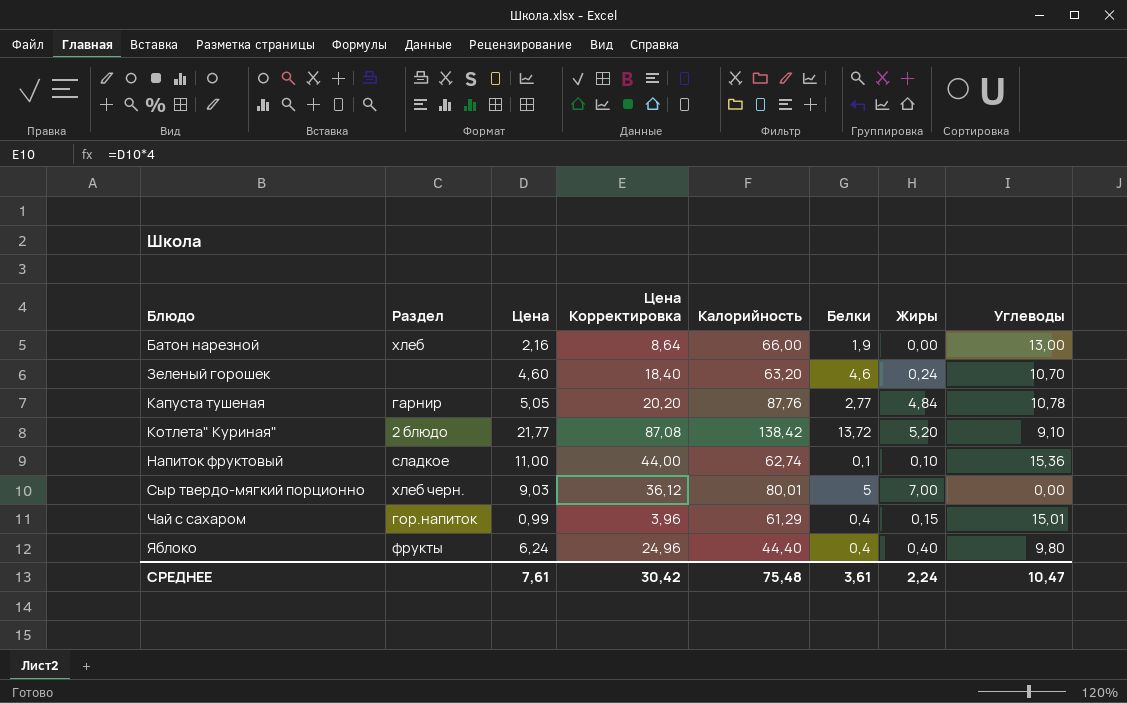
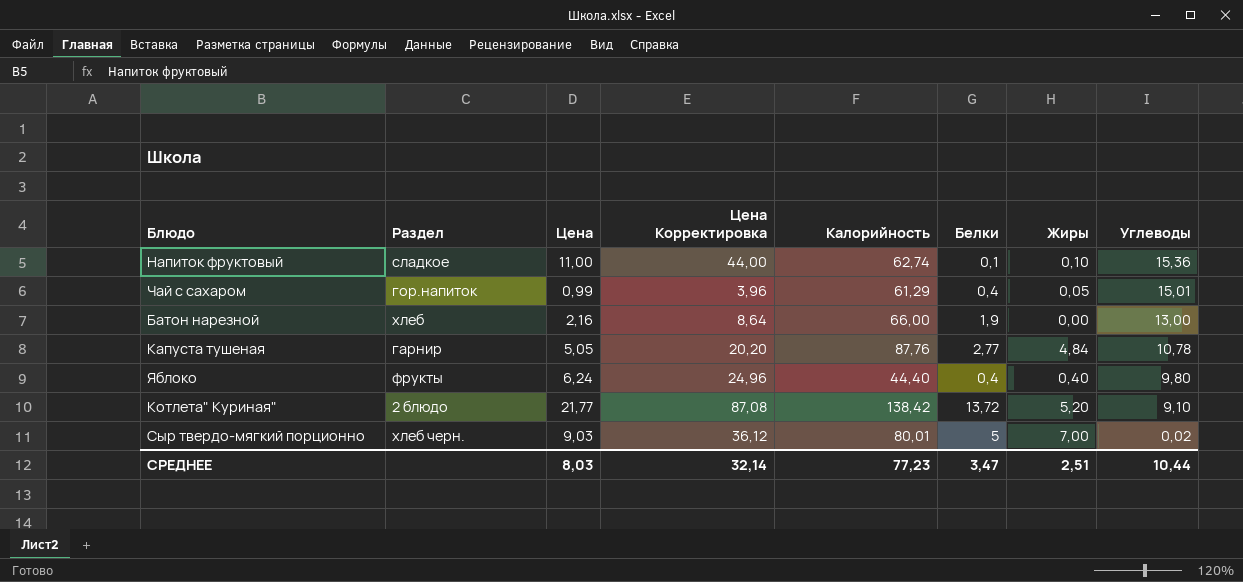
row order: Блюдо ascending -> Углеводы descending
row Зеленый горошек: none | 4,60 | 18,40 | 63,20 | 4,6 | 0,24 | 10,70 -> none
Чай с сахаром | Жиры: 0,15 -> 0,05
Сыр твердо-мягкий порционно | Углеводы: 0,00 -> 0,02
СРЕДНЕЕ | Цена: 7,61 -> 8,03
СРЕДНЕЕ | Цена Корректировка: 30,42 -> 32,14
СРЕДНЕЕ | Калорийность: 75,48 -> 77,23
СРЕДНЕЕ | Белки: 3,61 -> 3,47
СРЕДНЕЕ | Жиры: 2,24 -> 2,51
СРЕДНЕЕ | Углеводы: 10,47 -> 10,44

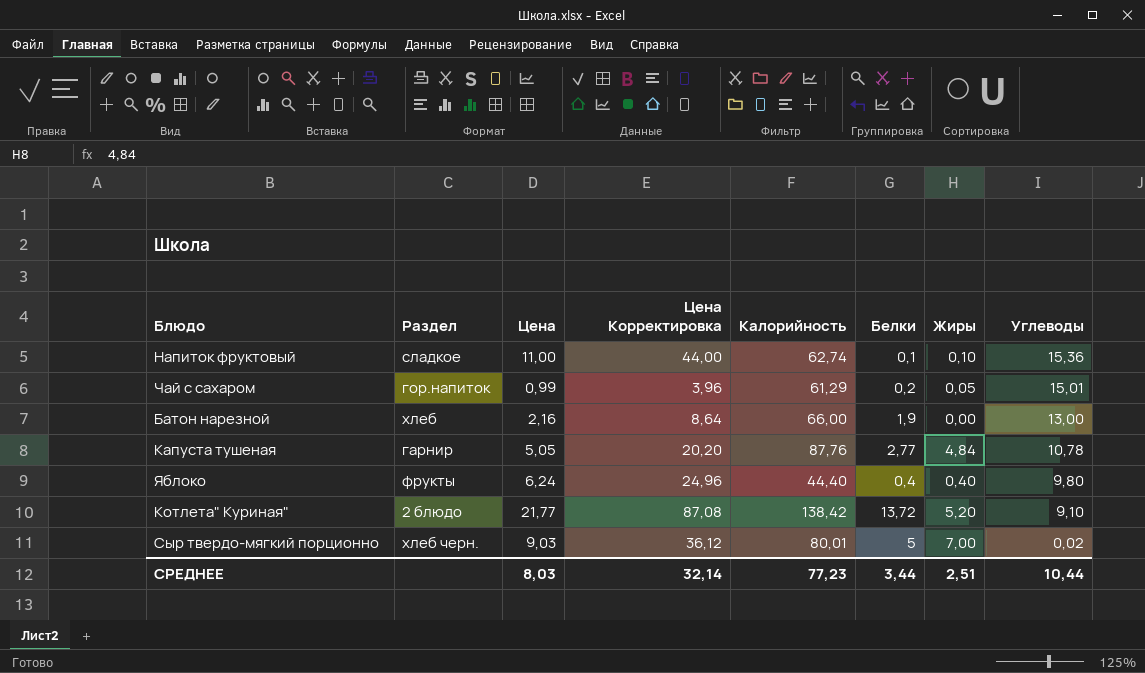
Чай с сахаром | Белки: 0,4 -> 0,2
СРЕДНЕЕ | Белки: 3,47 -> 3,44

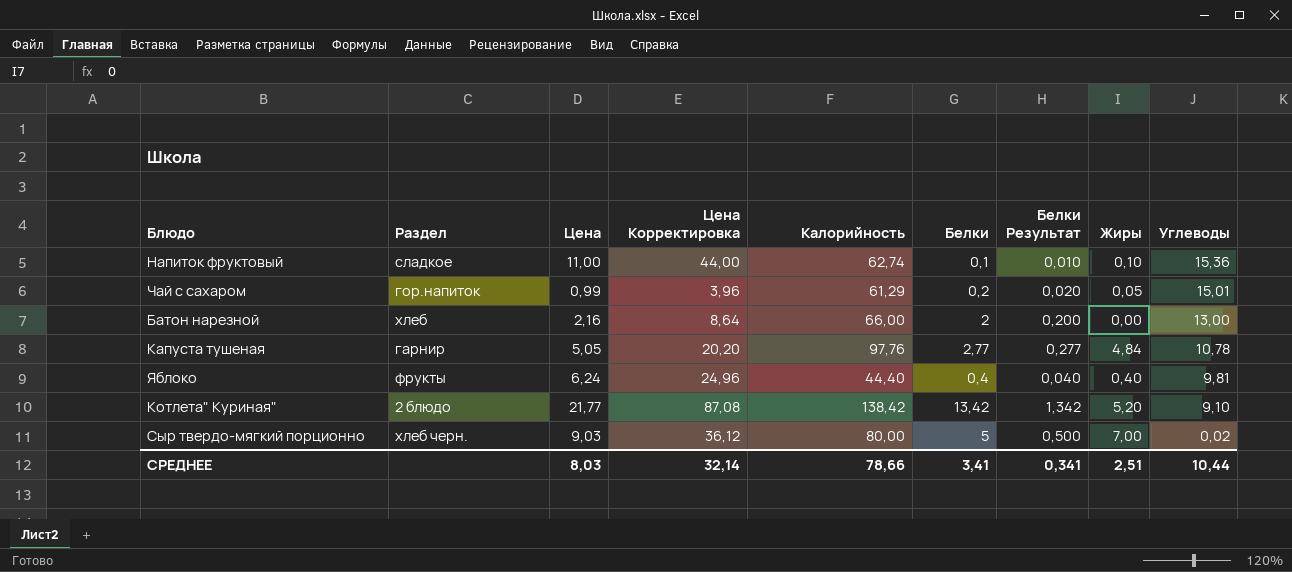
column Белки Результат | formula: none -> [Белки] * 0,1
Батон нарезной | Белки: 1,9 -> 2
Капуста тушеная | Калорийность: 87,76 -> 97,76
Яблоко | Углеводы: 9,80 -> 9,81
Котлета" Куриная" | Белки: 13,72 -> 13,42
Сыр твердо-мягкий порционно | Калорийность: 80,01 -> 80,00
СРЕДНЕЕ | Калорийность: 77,23 -> 78,66
СРЕДНЕЕ | Белки: 3,44 -> 3,41

